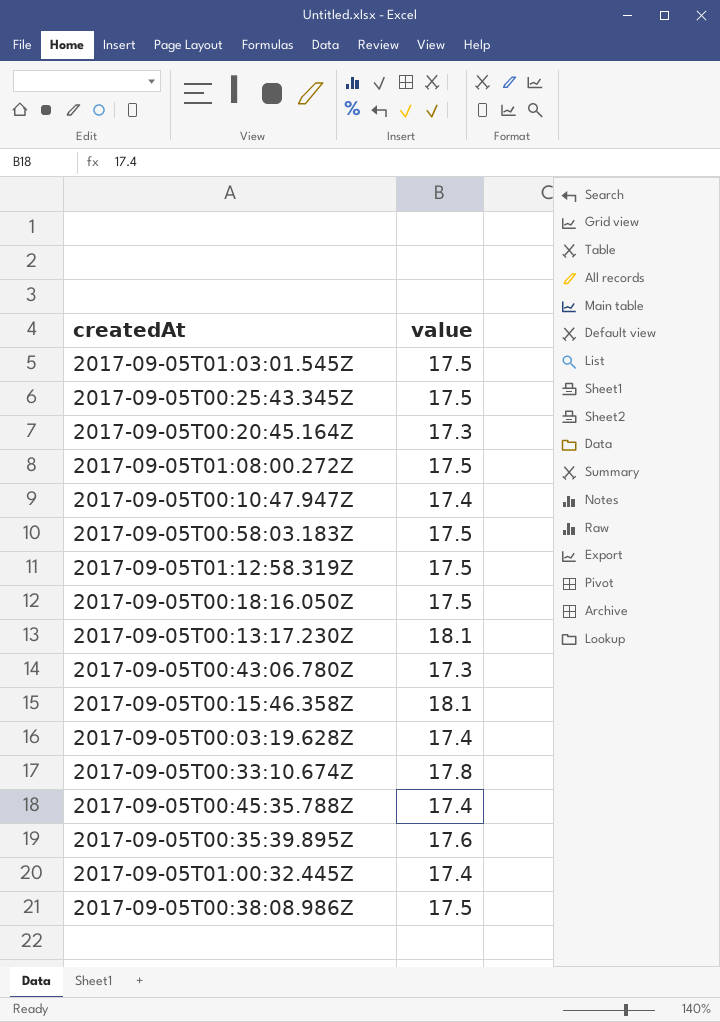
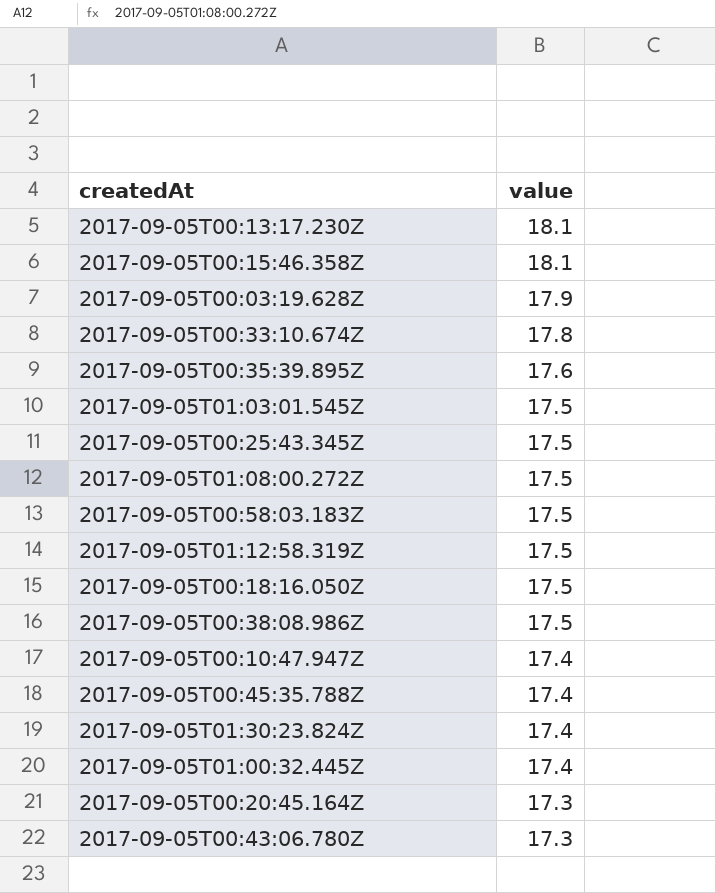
row order: none -> value descending
2017-09-05T00:03:19.628Z | value: 17.4 -> 17.9
row 2017-09-05T01:30:23.824Z: none -> 17.4

